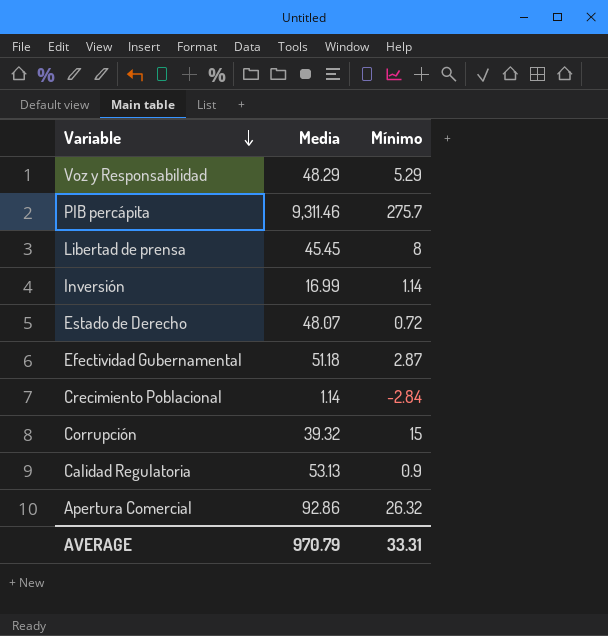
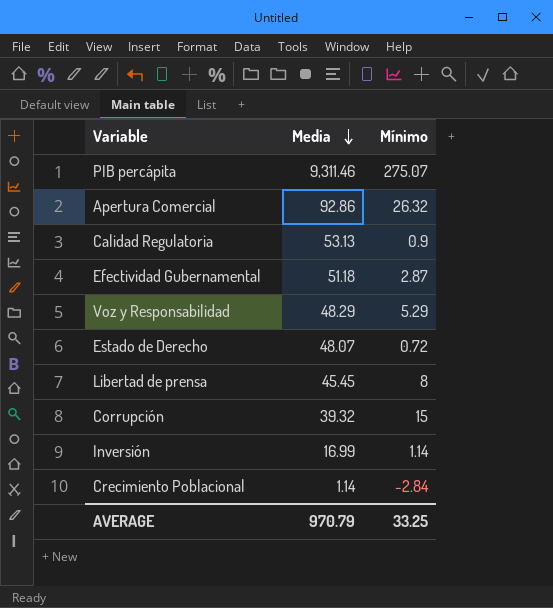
row order: Variable descending -> Media descending
PIB percápita | Mínimo: 275.7 -> 275.07
AVERAGE | Mínimo: 33.31 -> 33.25

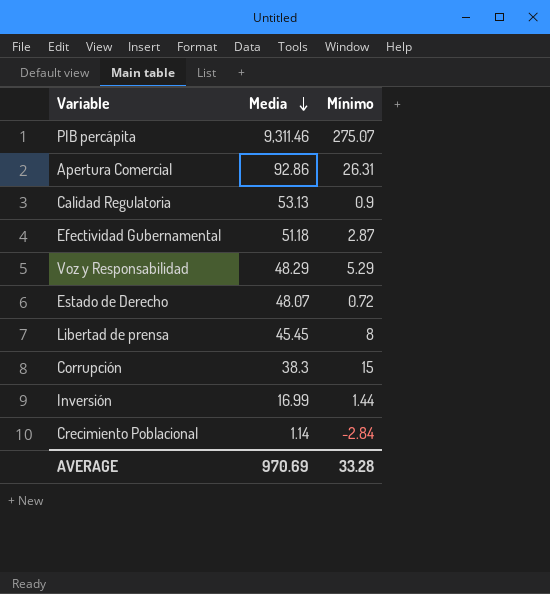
Apertura Comercial | Mínimo: 26.32 -> 26.31
Corrupción | Media: 39.32 -> 38.3
Inversión | Mínimo: 1.14 -> 1.44
AVERAGE | Media: 970.79 -> 970.69
AVERAGE | Mínimo: 33.25 -> 33.28

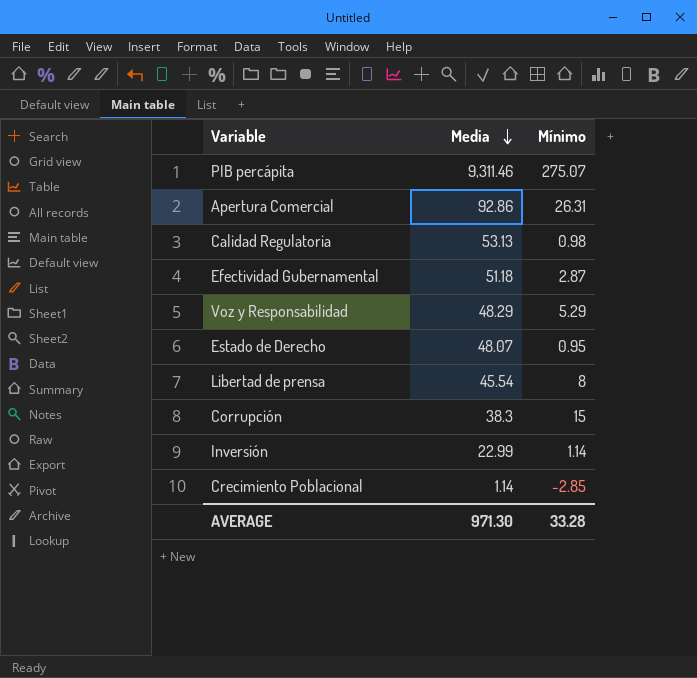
Calidad Regulatoria | Mínimo: 0.9 -> 0.98
Estado de Derecho | Mínimo: 0.72 -> 0.95
Libertad de prensa | Media: 45.45 -> 45.54
Inversión | Media: 16.99 -> 22.99
Inversión | Mínimo: 1.44 -> 1.14
Crecimiento Poblacional | Mínimo: -2.84 -> -2.85
AVERAGE | Media: 970.69 -> 971.30

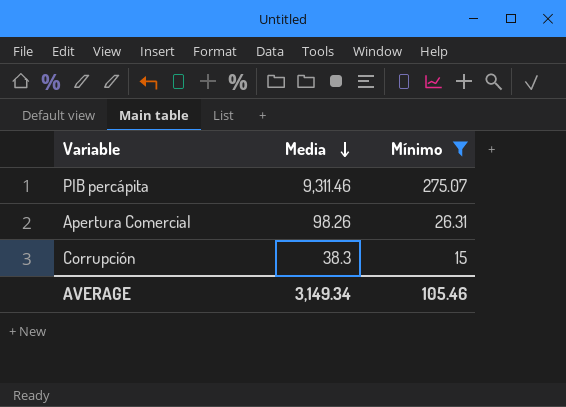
filter: none -> Mínimo >= 15
Apertura Comercial | Media: 92.86 -> 98.26
AVERAGE | Media: 971.30 -> 3,149.34
AVERAGE | Mínimo: 33.28 -> 105.46

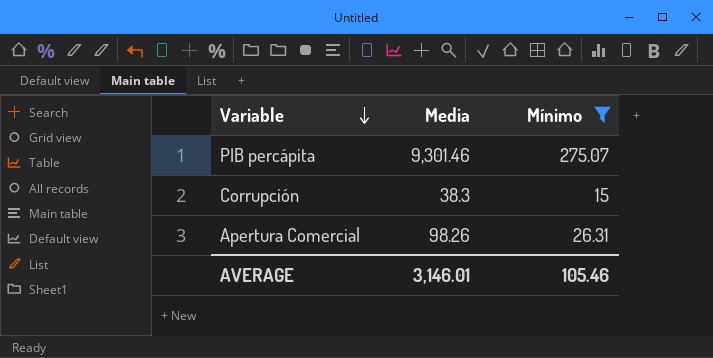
row order: Media descending -> Variable descending
PIB percápita | Media: 9,311.46 -> 9,301.46
AVERAGE | Media: 3,149.34 -> 3,146.01

